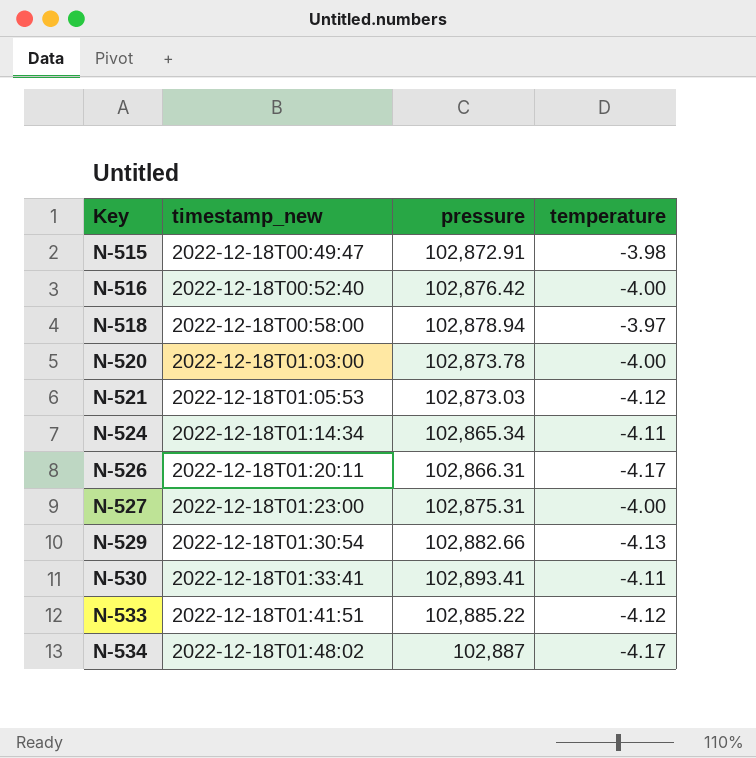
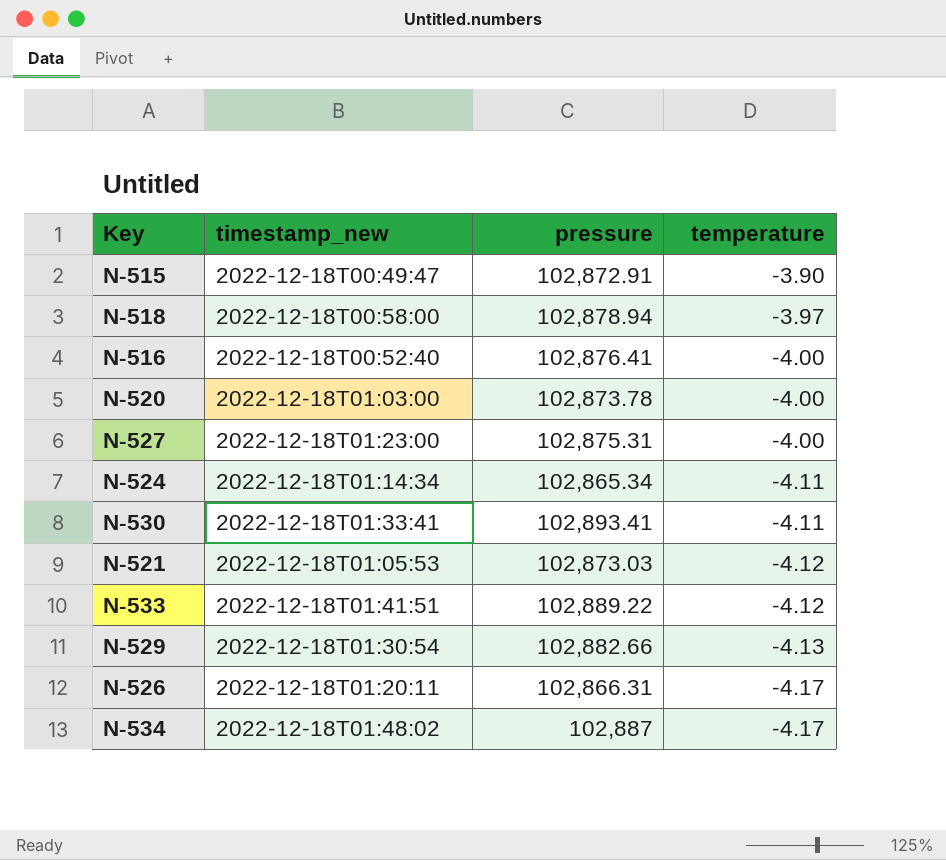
row order: Key ascending -> temperature descending
N-515 | temperature: -3.98 -> -3.90
N-516 | pressure: 102,876.42 -> 102,876.41
N-533 | pressure: 102,885.22 -> 102,889.22

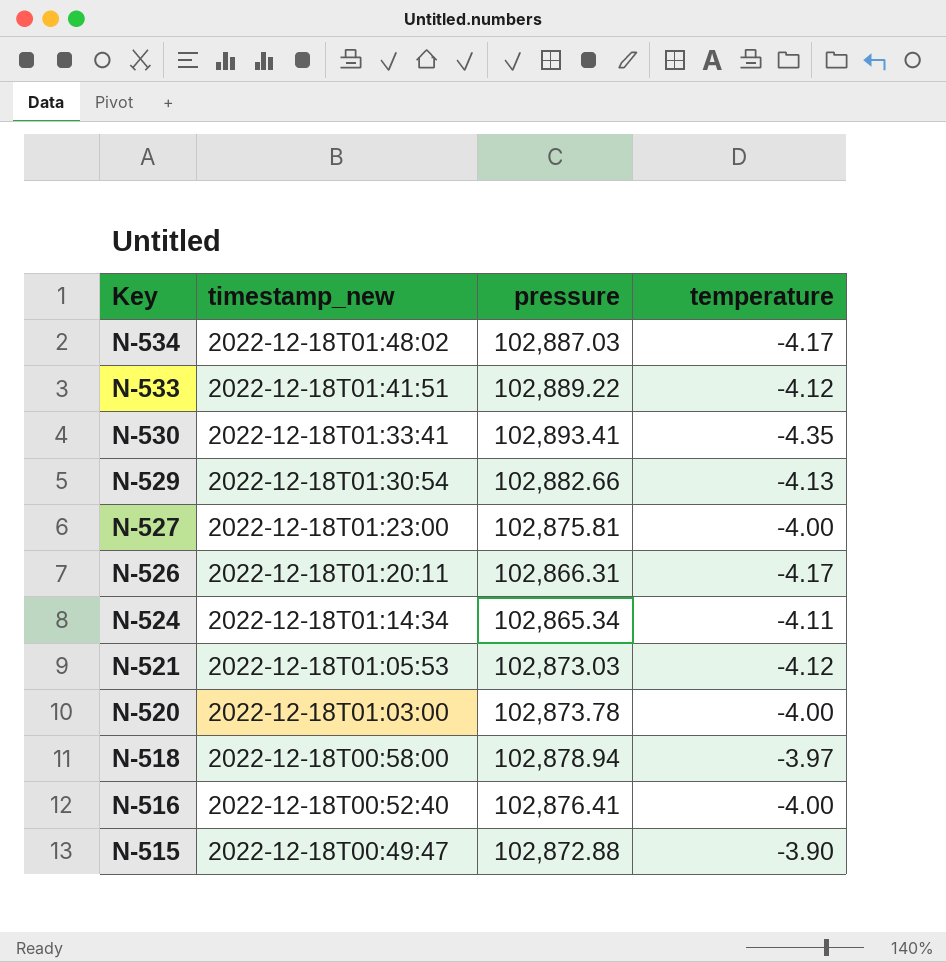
row order: temperature descending -> Key descending
N-534 | pressure: 102,887 -> 102,887.03
N-530 | temperature: -4.11 -> -4.35
N-527 | pressure: 102,875.31 -> 102,875.81
N-515 | pressure: 102,872.91 -> 102,872.88

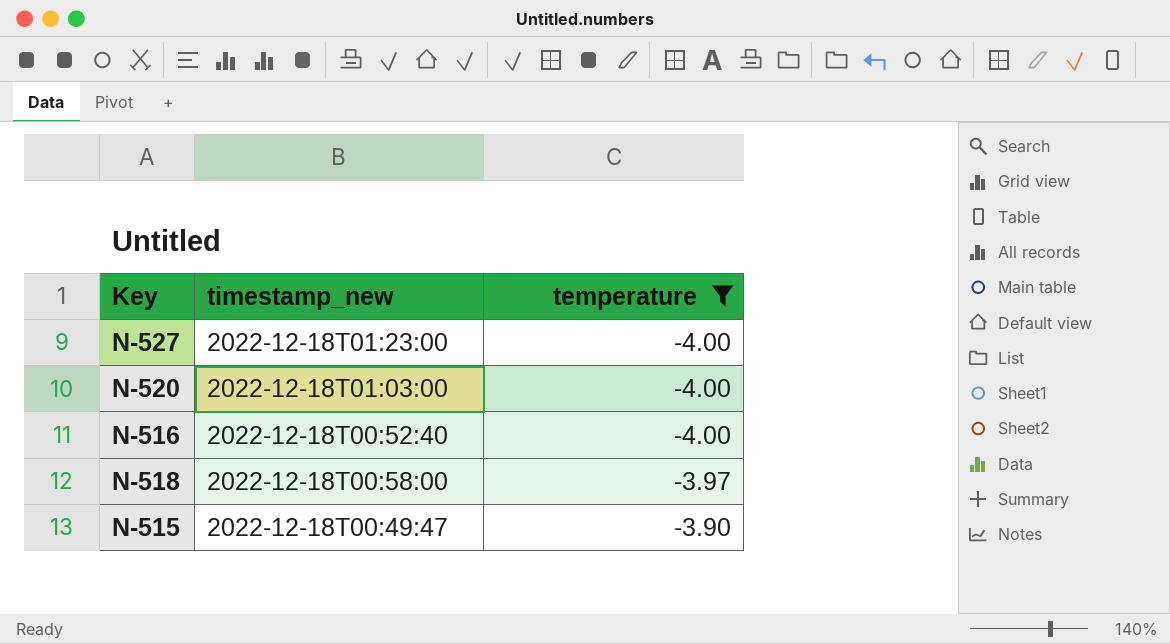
filter: none -> temperature >= -4.00
row order: Key descending -> temperature ascending
column pressure | position: 3 -> none

